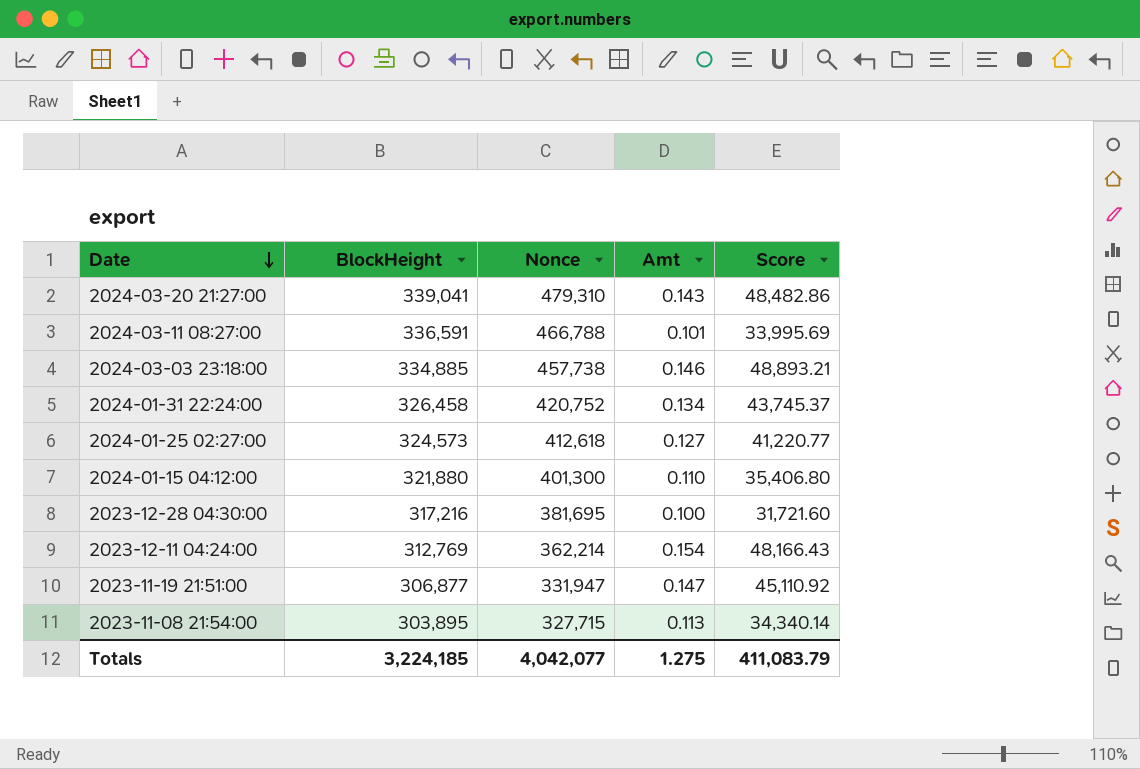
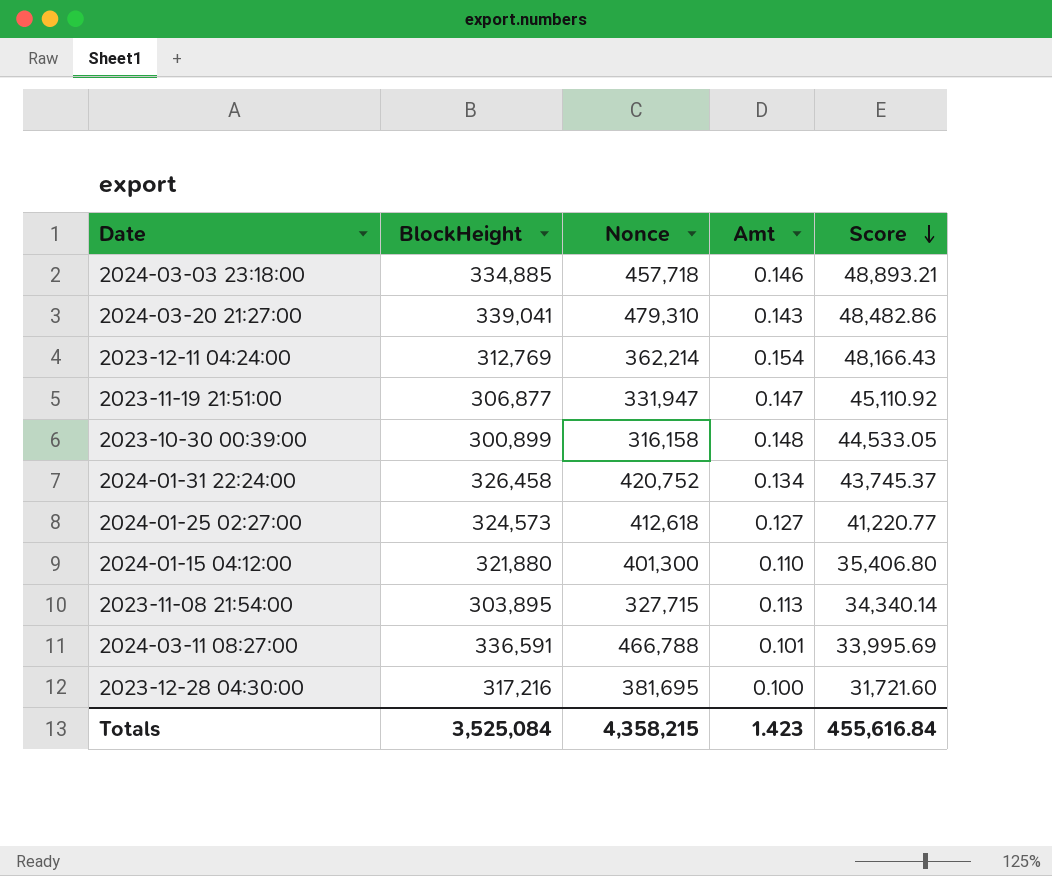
row order: Date descending -> Score descending
2024-03-03 23:18:00 | Nonce: 457,738 -> 457,718
row 2023-10-30 00:39:00: none -> 300,899 | 316,158 | 0.148 | 44,533.05
Totals | BlockHeight: 3,224,185 -> 3,525,084
Totals | Nonce: 4,042,077 -> 4,358,215
Totals | Amt: 1.275 -> 1.423
Totals | Score: 411,083.79 -> 455,616.84

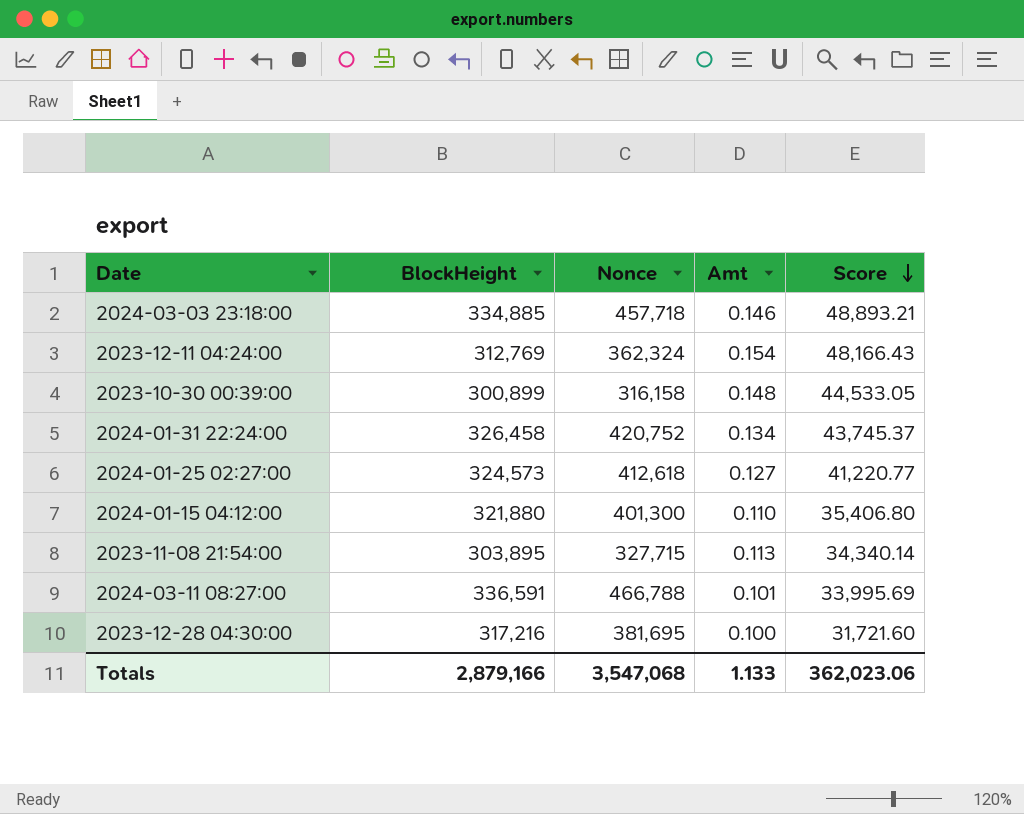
row 2024-03-20 21:27:00: 339,041 | 479,310 | 0.143 | 48,482.86 -> none
row 2023-11-19 21:51:00: 306,877 | 331,947 | 0.147 | 45,110.92 -> none
2023-12-11 04:24:00 | Nonce: 362,214 -> 362,324
Totals | BlockHeight: 3,525,084 -> 2,879,166
Totals | Nonce: 4,358,215 -> 3,547,068
Totals | Amt: 1.423 -> 1.133
Totals | Score: 455,616.84 -> 362,023.06

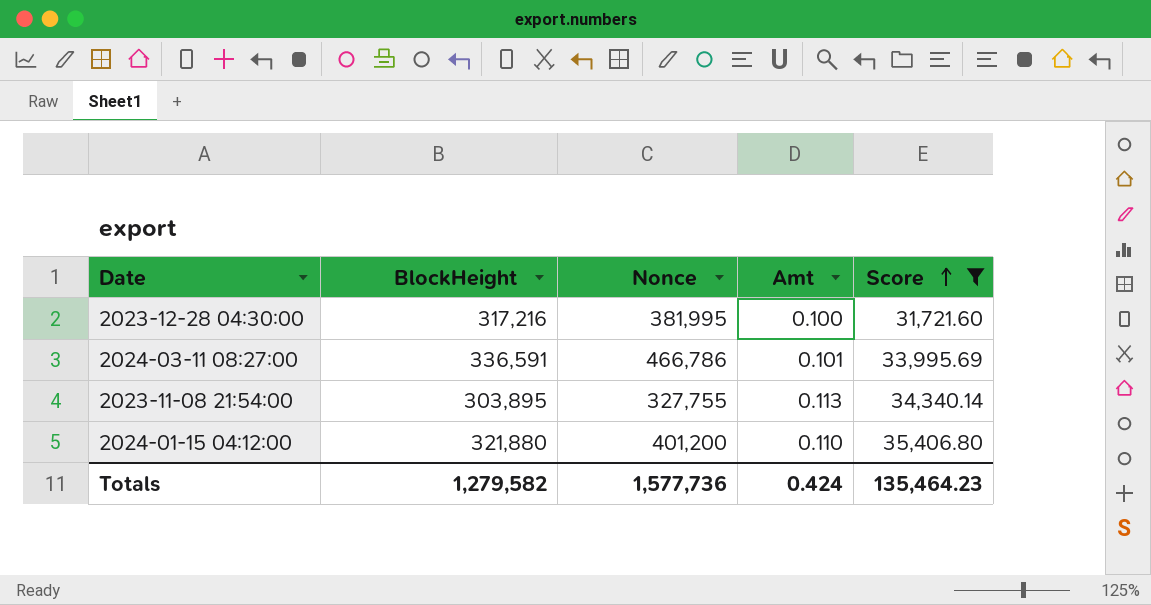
filter: none -> Score <= 35,406.80
row order: Score descending -> Score ascending
2023-12-28 04:30:00 | Nonce: 381,695 -> 381,995
2024-03-11 08:27:00 | Nonce: 466,788 -> 466,786
2023-11-08 21:54:00 | Nonce: 327,715 -> 327,755
2024-01-15 04:12:00 | Nonce: 401,300 -> 401,200
Totals | BlockHeight: 2,879,166 -> 1,279,582
Totals | Nonce: 3,547,068 -> 1,577,736
Totals | Amt: 1.133 -> 0.424
Totals | Score: 362,023.06 -> 135,464.23

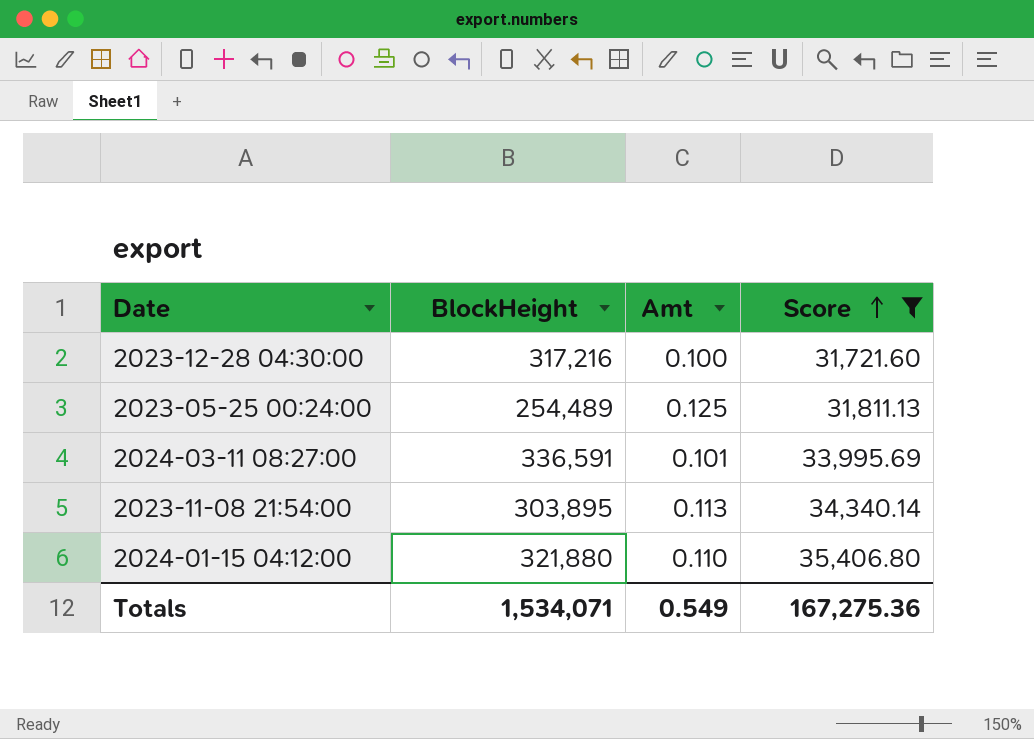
column Nonce | position: 3 -> none
row 2023-05-25 00:24:00: none -> 254,489 | 0.125 | 31,811.13
Totals | BlockHeight: 1,279,582 -> 1,534,071
Totals | Amt: 0.424 -> 0.549
Totals | Score: 135,464.23 -> 167,275.36

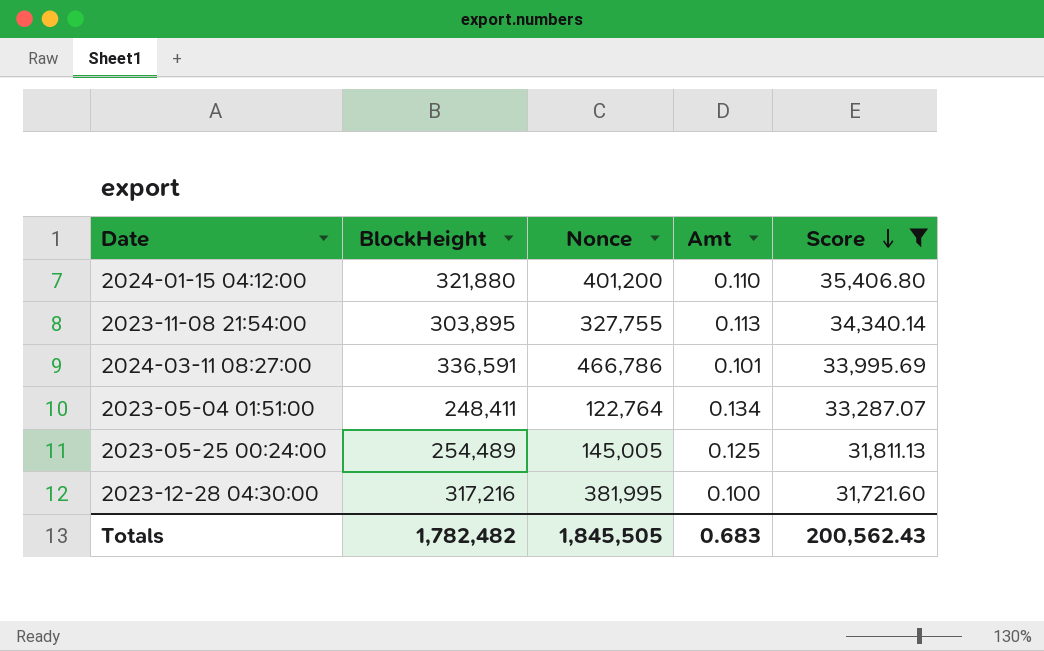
row order: Score ascending -> Score descending
column Nonce | position: none -> 3
row 2023-05-04 01:51:00: none -> 248,411 | 122,764 | 0.134 | 33,287.07
Totals | BlockHeight: 1,534,071 -> 1,782,482
Totals | Amt: 0.549 -> 0.683
Totals | Score: 167,275.36 -> 200,562.43

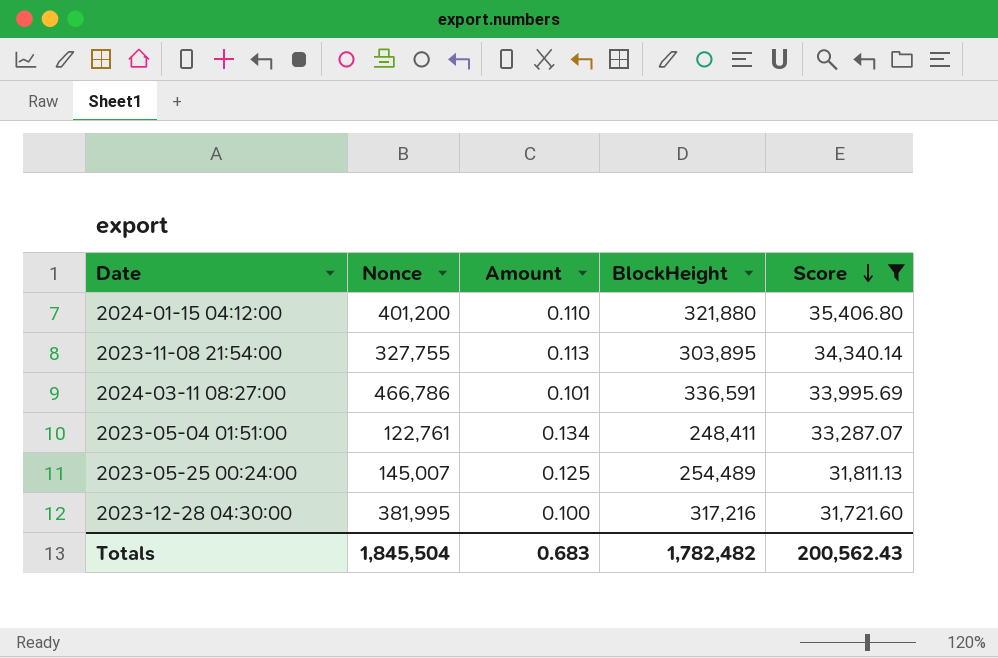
column name: Amt -> Amount
column BlockHeight | position: 2 -> 4
2023-05-04 01:51:00 | Nonce: 122,764 -> 122,761
2023-05-25 00:24:00 | Nonce: 145,005 -> 145,007
Totals | Nonce: 1,845,505 -> 1,845,504

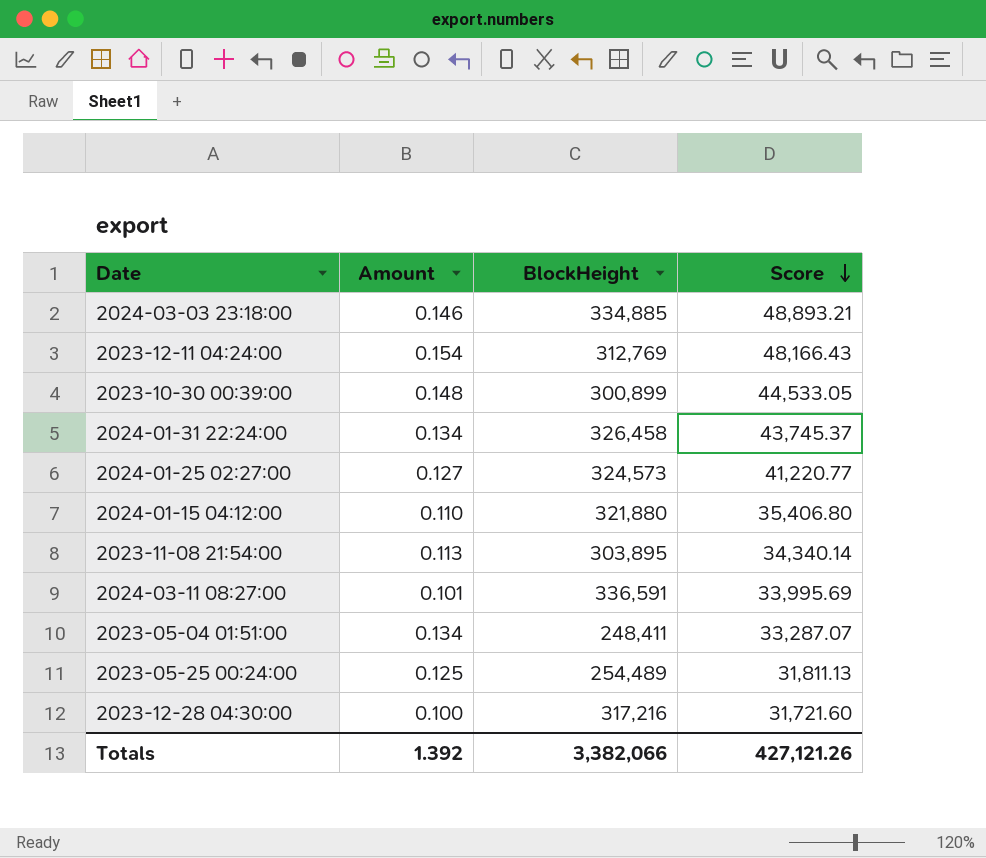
filter: Score <= 35,406.80 -> none
column Nonce | position: 2 -> none
Totals | Amount: 0.683 -> 1.392
Totals | BlockHeight: 1,782,482 -> 3,382,066
Totals | Score: 200,562.43 -> 427,121.26

